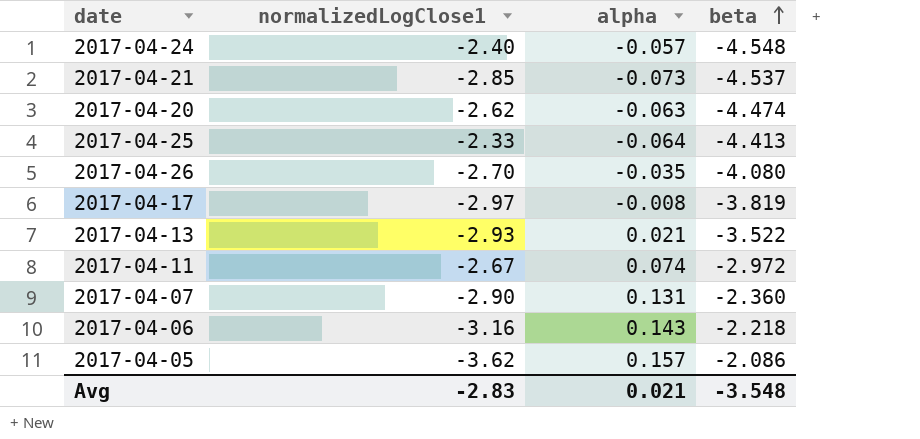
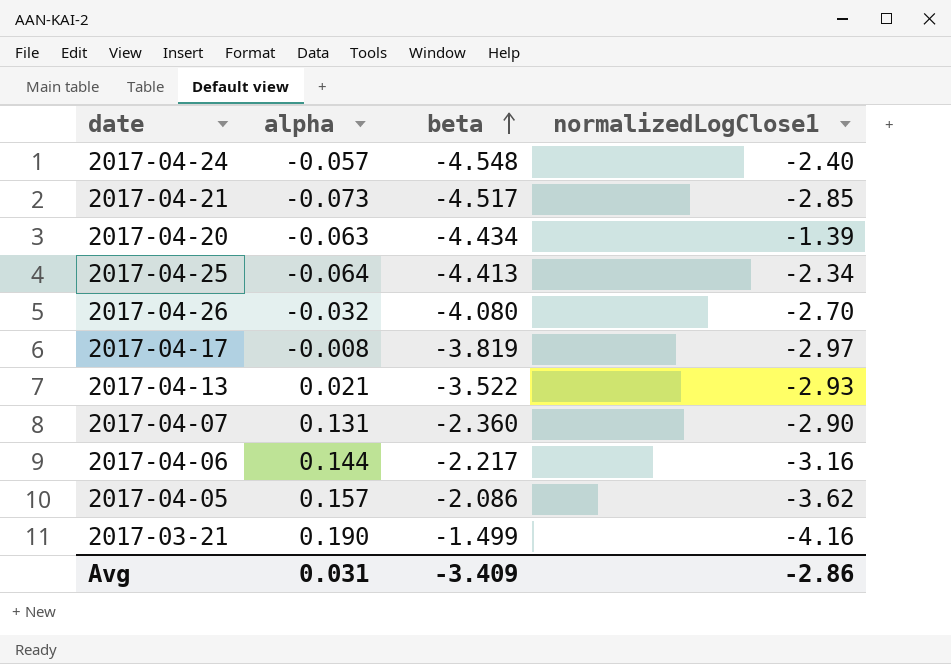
column normalizedLogClose1 | position: 2 -> 4
row 2017-04-11: -2.67 | 0.074 | -2.972 -> none
2017-04-21 | beta: -4.537 -> -4.517
2017-04-20 | beta: -4.474 -> -4.434
2017-04-20 | normalizedLogClose1: -2.62 -> -1.39
2017-04-25 | normalizedLogClose1: -2.33 -> -2.34
2017-04-26 | alpha: -0.035 -> -0.032
2017-04-06 | alpha: 0.143 -> 0.144
2017-04-06 | beta: -2.218 -> -2.217
row 2017-03-21: none -> 0.190 | -1.499 | -4.16
Avg | alpha: 0.021 -> 0.031
Avg | beta: -3.548 -> -3.409
Avg | normalizedLogClose1: -2.83 -> -2.86

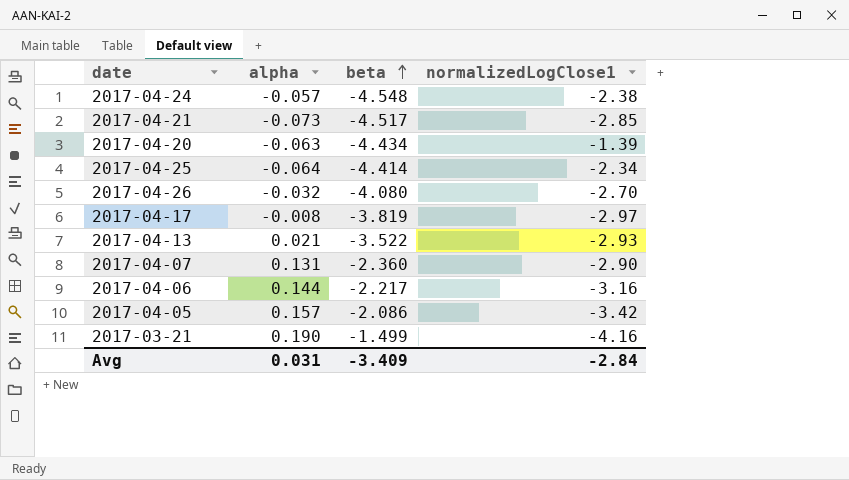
2017-04-24 | normalizedLogClose1: -2.40 -> -2.38
2017-04-25 | beta: -4.413 -> -4.414
2017-04-05 | normalizedLogClose1: -3.62 -> -3.42
Avg | normalizedLogClose1: -2.86 -> -2.84

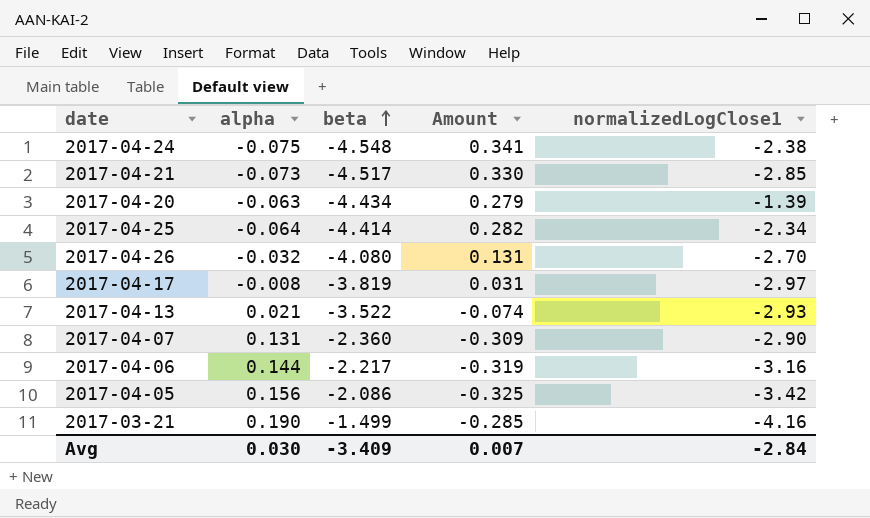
column Amount | formula: none -> [alpha] * [beta]
2017-04-24 | alpha: -0.057 -> -0.075
2017-04-05 | alpha: 0.157 -> 0.156
Avg | alpha: 0.031 -> 0.030

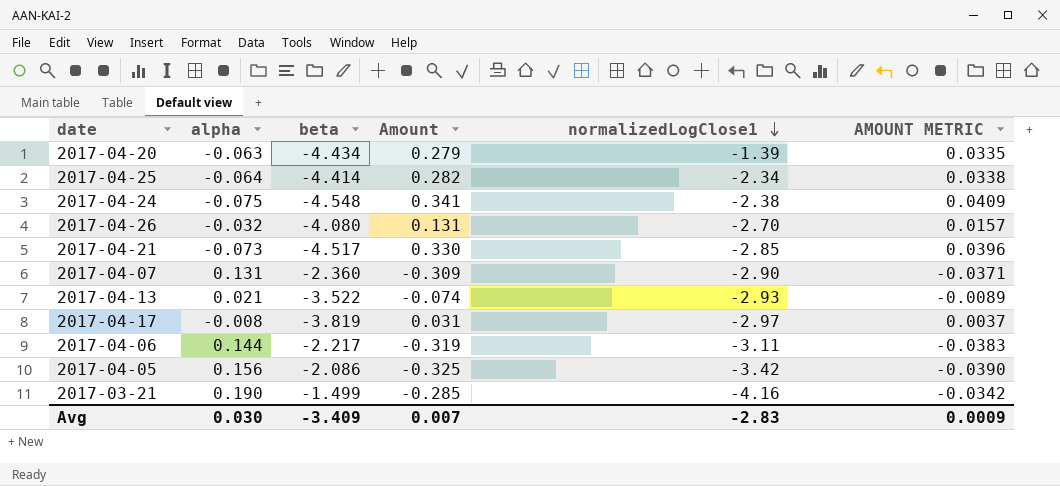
row order: beta ascending -> normalizedLogClose1 descending
column AMOUNT METRIC | formula: none -> [Amount] * 0.12
2017-04-06 | normalizedLogClose1: -3.16 -> -3.11
Avg | normalizedLogClose1: -2.84 -> -2.83

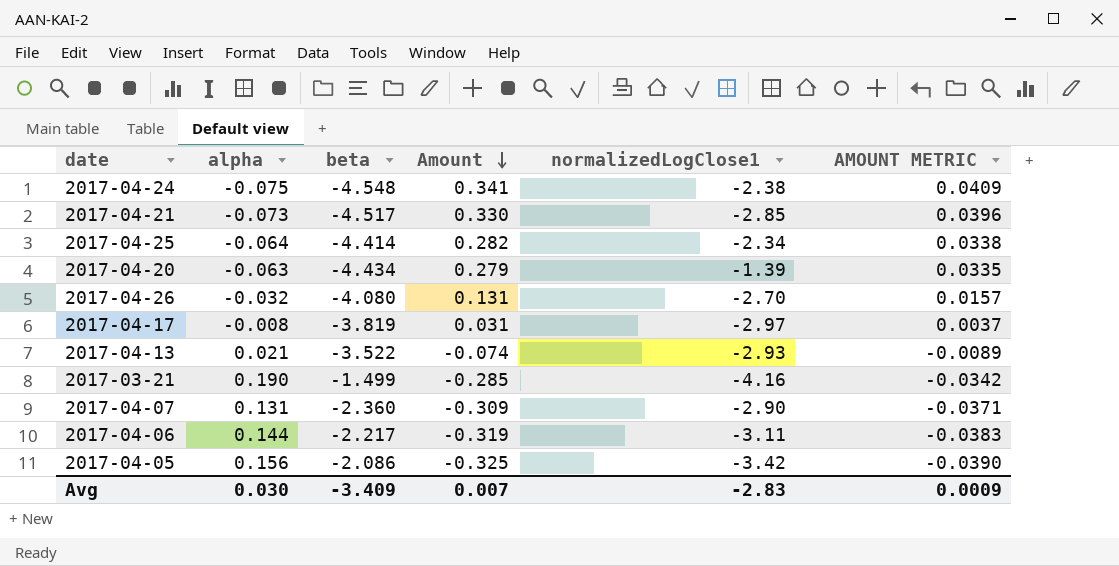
row order: normalizedLogClose1 descending -> Amount descending

